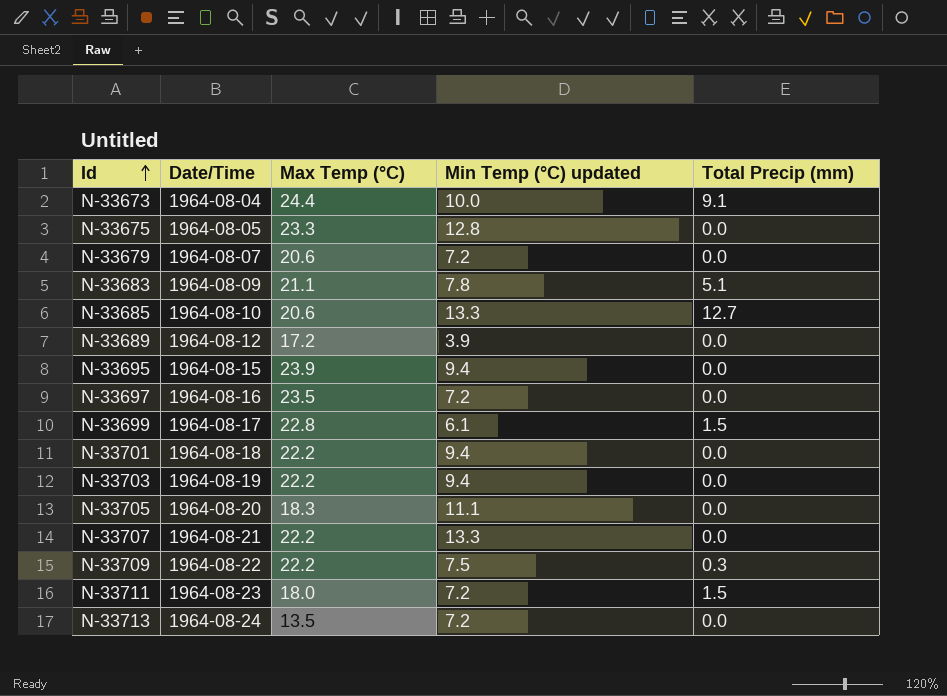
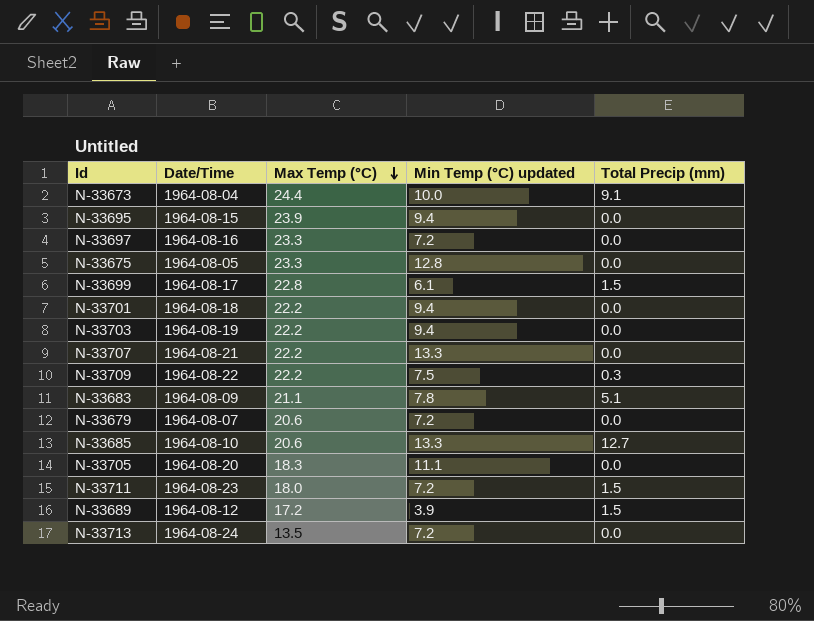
row order: Id ascending -> Max Temp (°C) descending
N-33697 | Max Temp (°C): 23.5 -> 23.3
N-33689 | Total Precip (mm): 0.0 -> 1.5

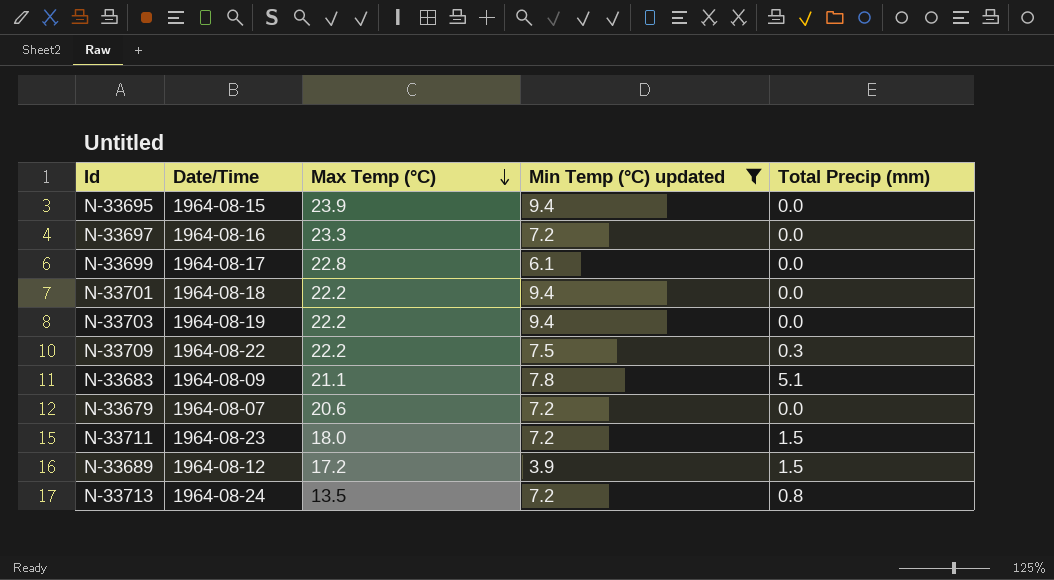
filter: none -> Min Temp (°C) updated <= 9.4
N-33699 | Total Precip (mm): 1.5 -> 0.0
N-33713 | Total Precip (mm): 0.0 -> 0.8

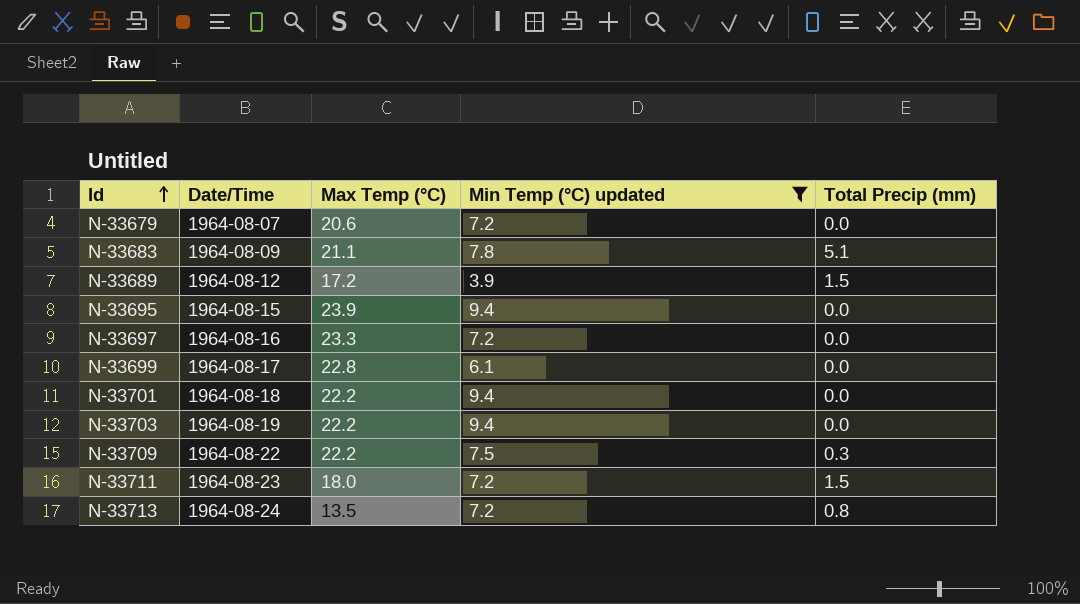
row order: Max Temp (°C) descending -> Id ascending

